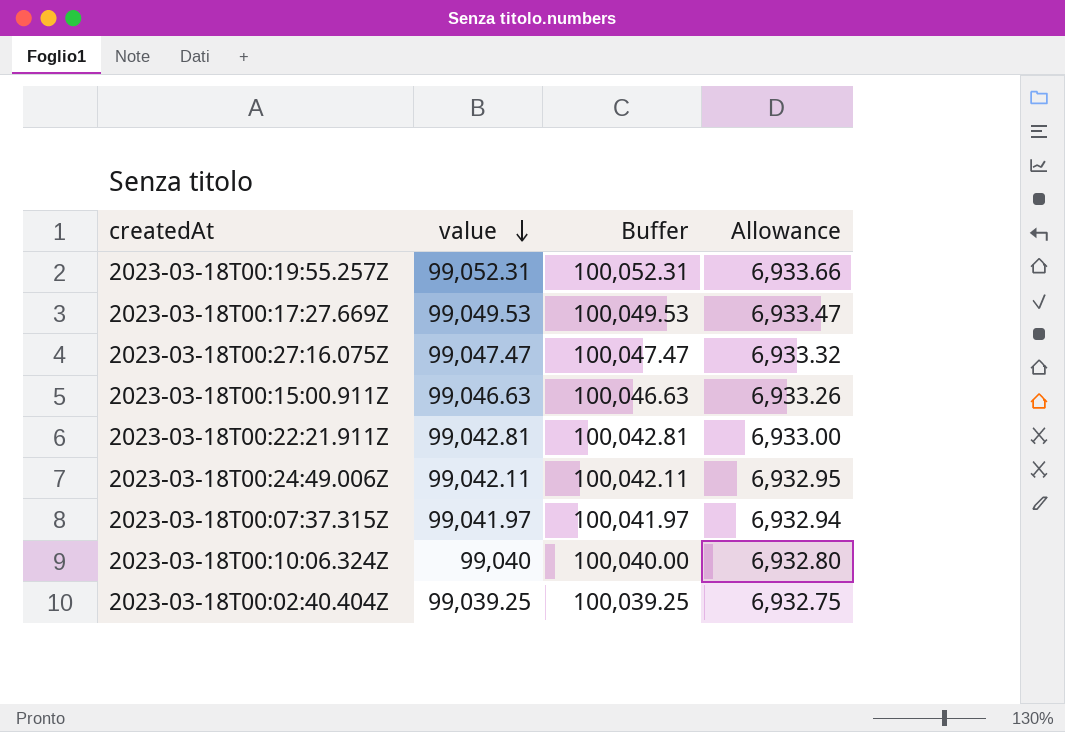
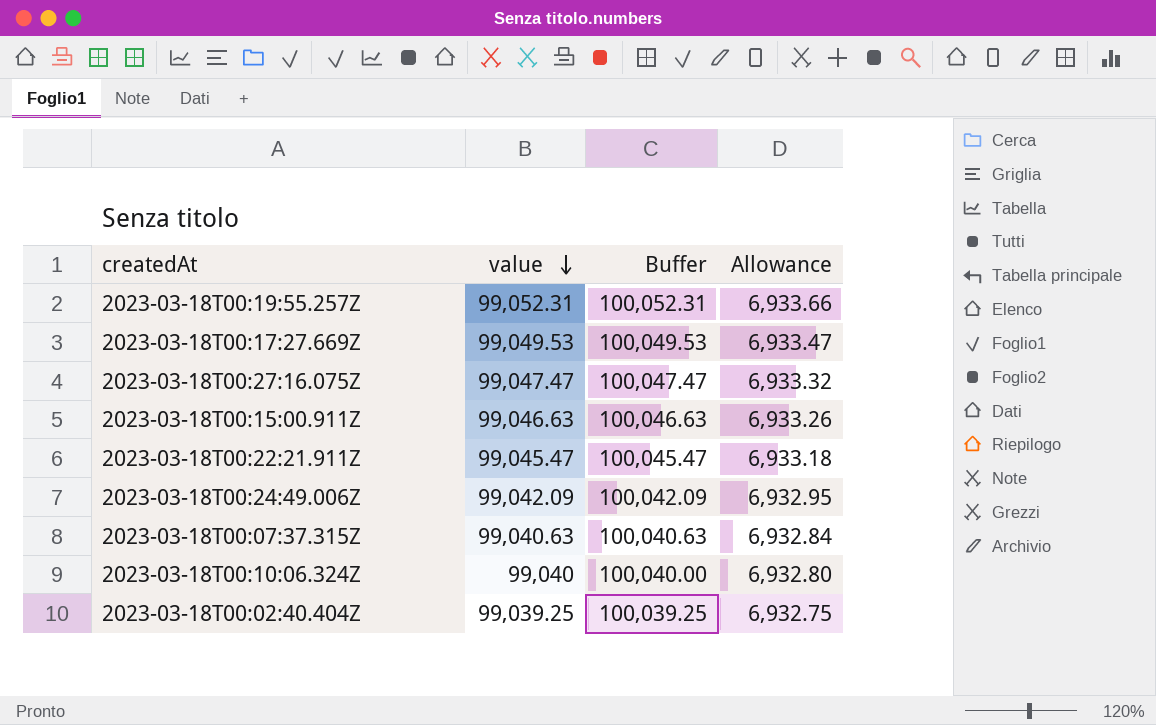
2023-03-18T00:22:21.911Z | value: 99,042.81 -> 99,045.47
2023-03-18T00:22:21.911Z | Buffer: 100,042.81 -> 100,045.47
2023-03-18T00:22:21.911Z | Allowance: 6,933.00 -> 6,933.18
2023-03-18T00:24:49.006Z | value: 99,042.11 -> 99,042.09
2023-03-18T00:24:49.006Z | Buffer: 100,042.11 -> 100,042.09
2023-03-18T00:07:37.315Z | value: 99,041.97 -> 99,040.63
2023-03-18T00:07:37.315Z | Buffer: 100,041.97 -> 100,040.63
2023-03-18T00:07:37.315Z | Allowance: 6,932.94 -> 6,932.84

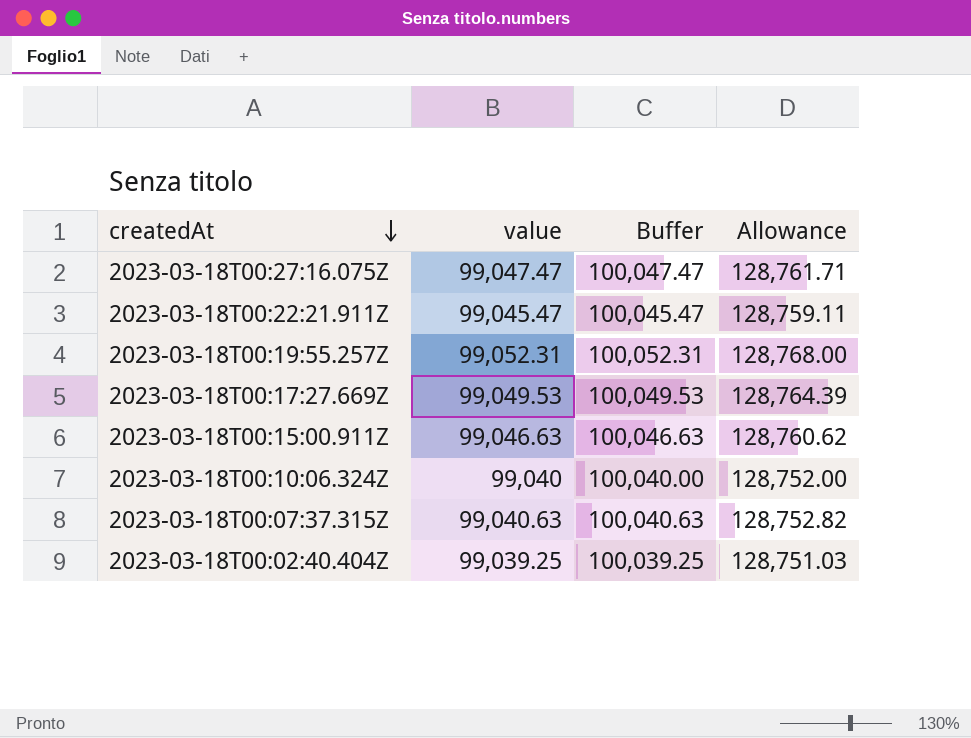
row order: value descending -> createdAt descending
column Allowance | formula: [value] * 0.07 -> [value] * 1.3
row 2023-03-18T00:24:49.006Z: 99,042.09 | 100,042.09 | 6,932.95 -> none

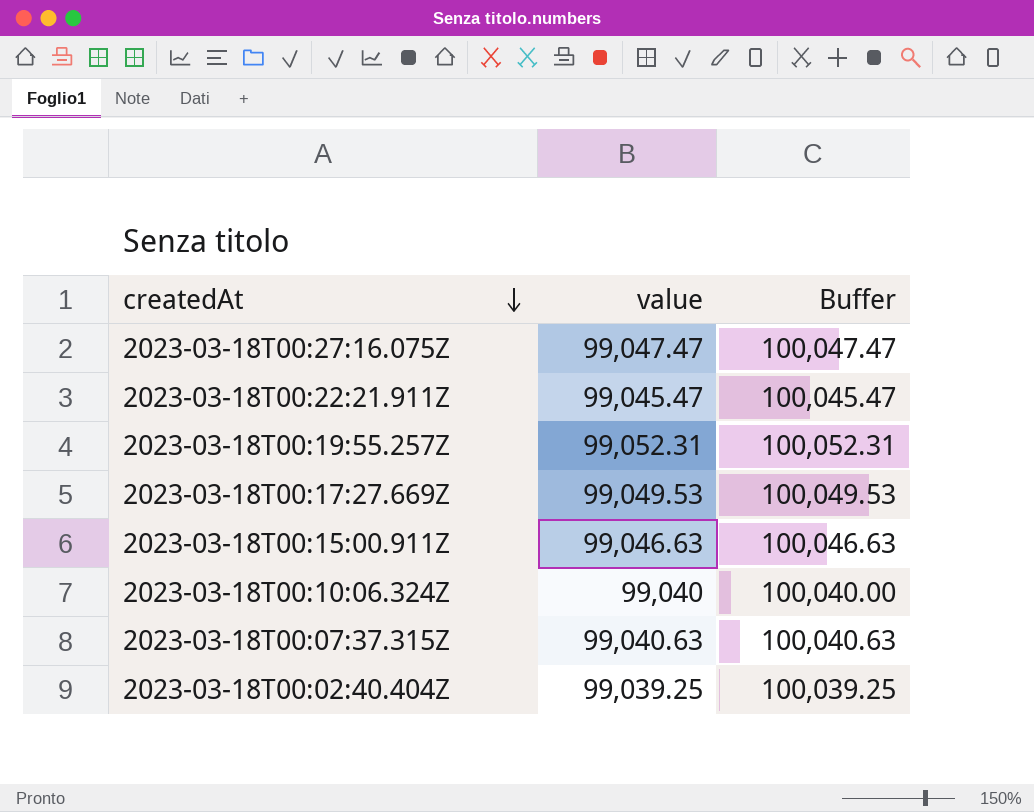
column Allowance | formula: [value] * 1.3 -> none

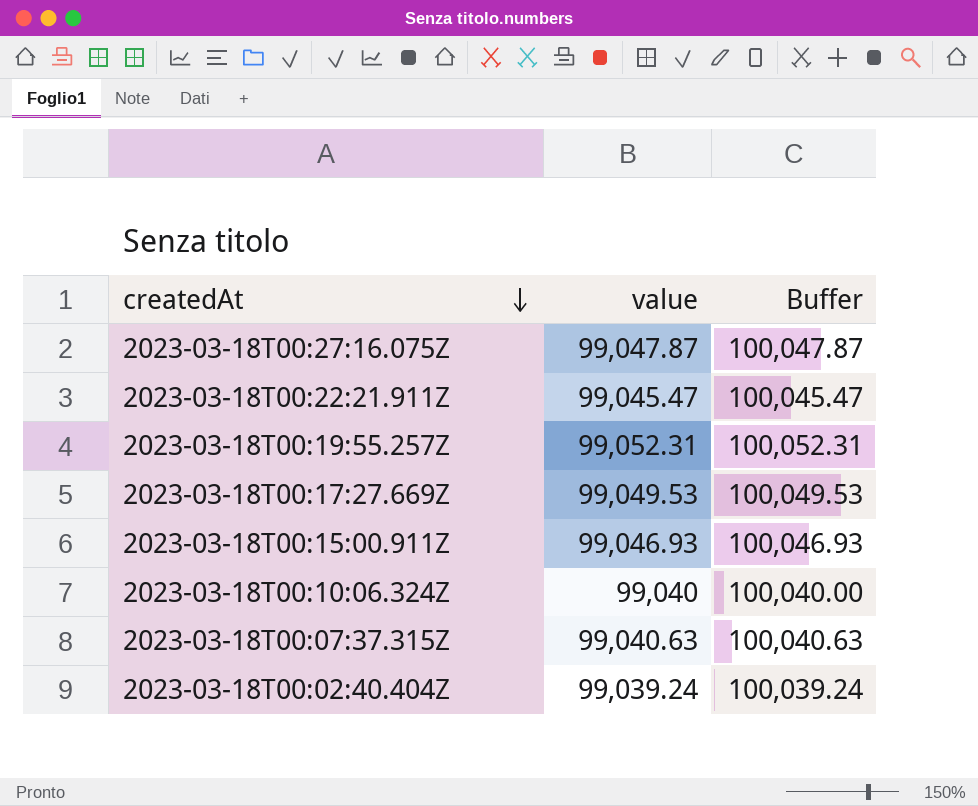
2023-03-18T00:27:16.075Z | value: 99,047.47 -> 99,047.87
2023-03-18T00:27:16.075Z | Buffer: 100,047.47 -> 100,047.87
2023-03-18T00:15:00.911Z | value: 99,046.63 -> 99,046.93
2023-03-18T00:15:00.911Z | Buffer: 100,046.63 -> 100,046.93
2023-03-18T00:02:40.404Z | value: 99,039.25 -> 99,039.24
2023-03-18T00:02:40.404Z | Buffer: 100,039.25 -> 100,039.24

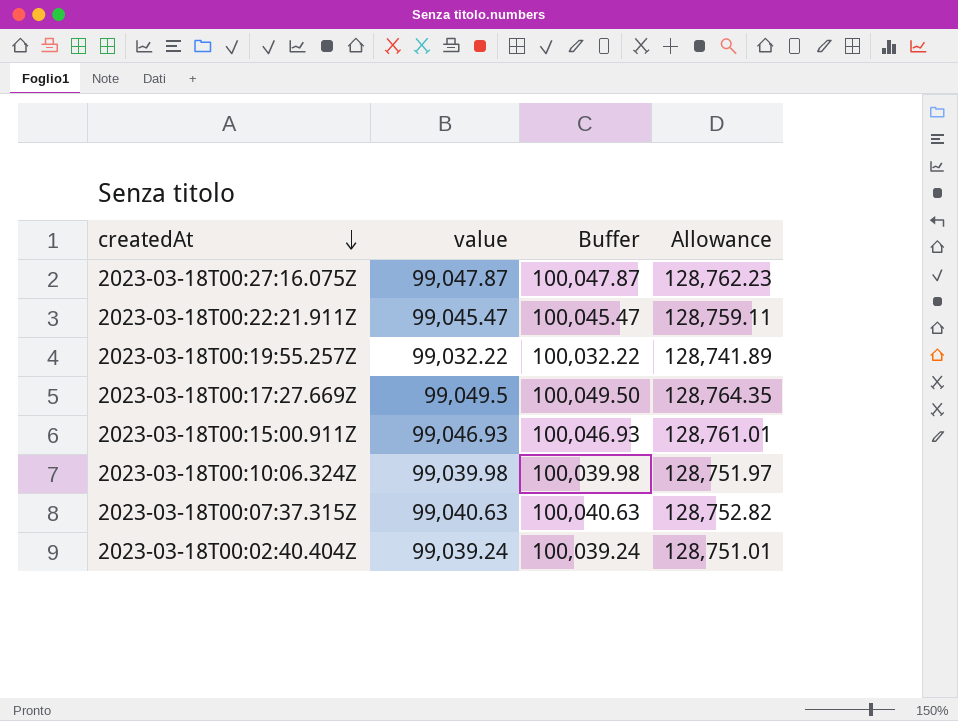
column Allowance | formula: none -> [value] * 1.3
2023-03-18T00:19:55.257Z | value: 99,052.31 -> 99,032.22
2023-03-18T00:19:55.257Z | Buffer: 100,052.31 -> 100,032.22
2023-03-18T00:17:27.669Z | value: 99,049.53 -> 99,049.5
2023-03-18T00:17:27.669Z | Buffer: 100,049.53 -> 100,049.50
2023-03-18T00:10:06.324Z | value: 99,040 -> 99,039.98
2023-03-18T00:10:06.324Z | Buffer: 100,040.00 -> 100,039.98

